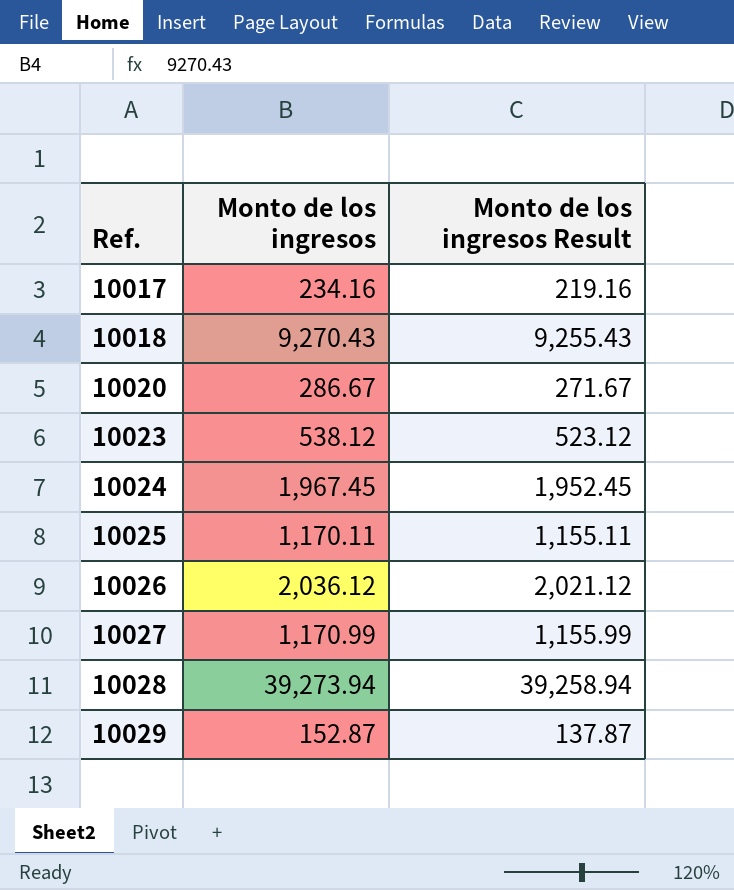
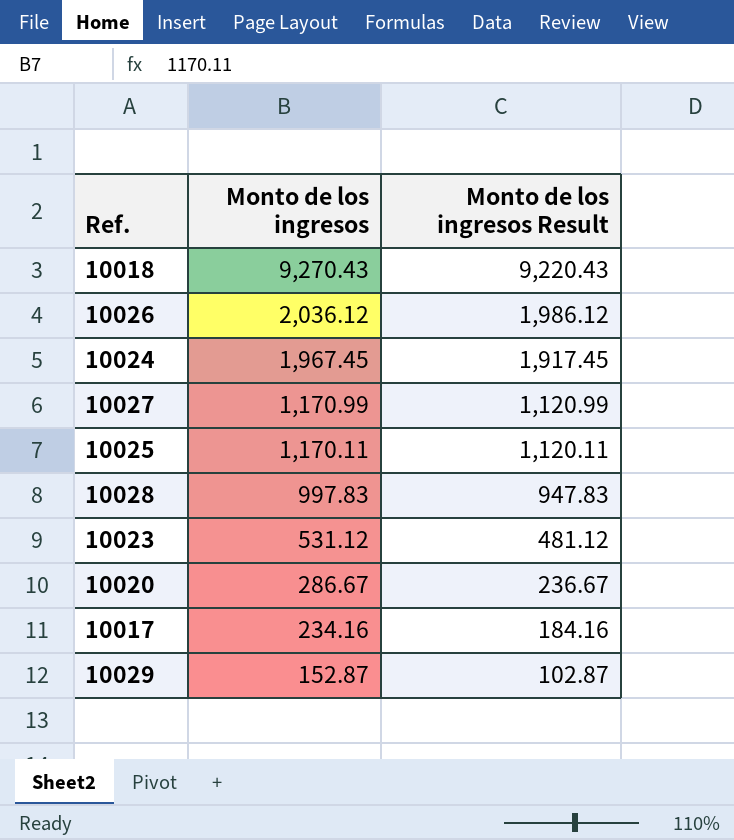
row order: Ref. ascending -> Monto de los ingresos descending
column Monto de los ingresos Result | formula: [Monto de los ingresos] - 15 -> [Monto de los ingresos] - 50
10028 | Monto de los ingresos: 39,273.94 -> 997.83
10023 | Monto de los ingresos: 538.12 -> 531.12

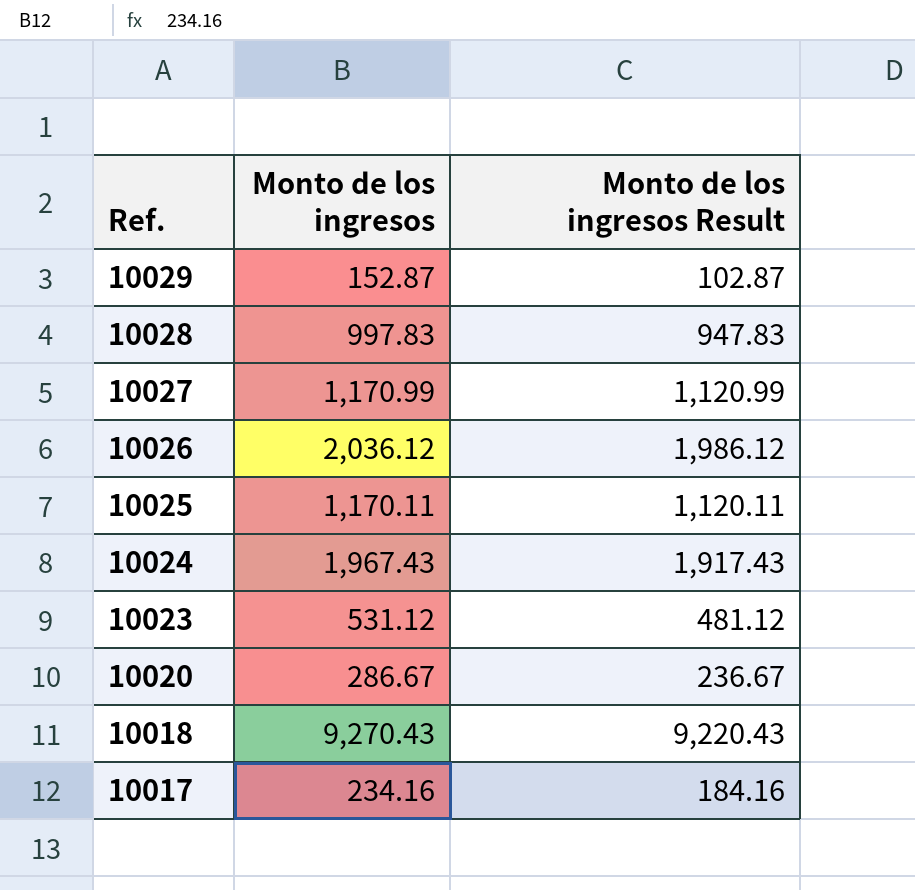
row order: Monto de los ingresos descending -> Ref. descending
10024 | Monto de los ingresos: 1,967.45 -> 1,967.43
10024 | Monto de los ingresos Result: 1,917.45 -> 1,917.43

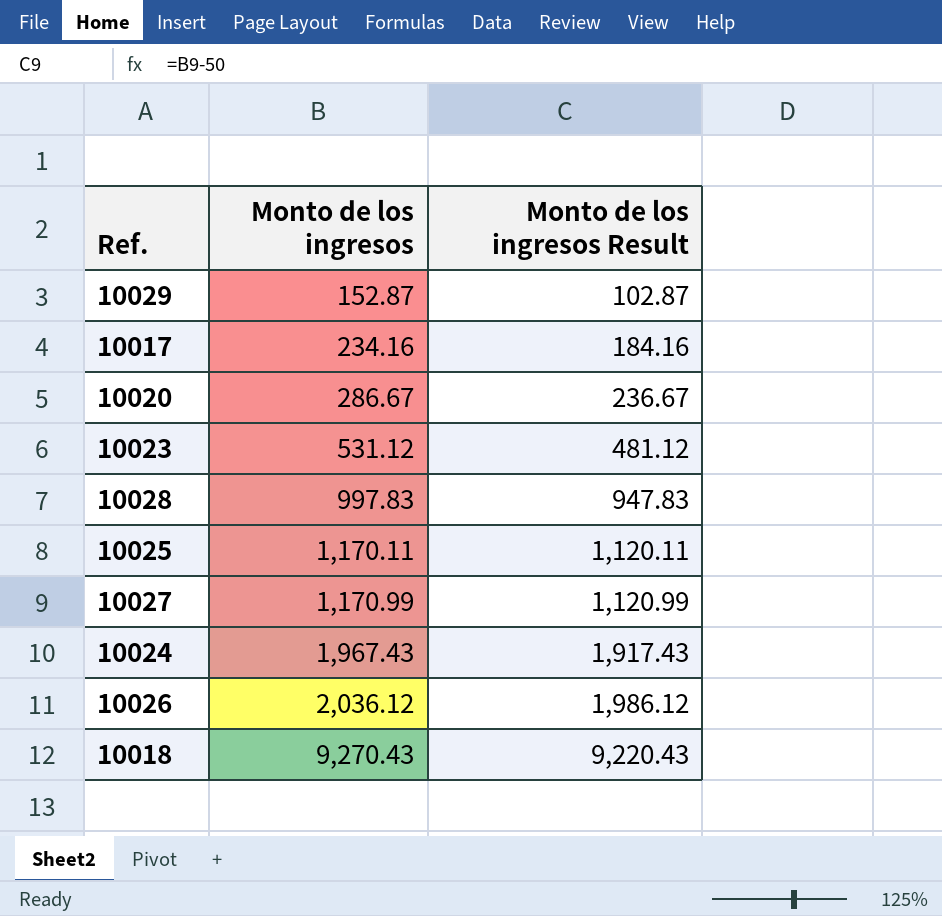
row order: Ref. descending -> Monto de los ingresos ascending

